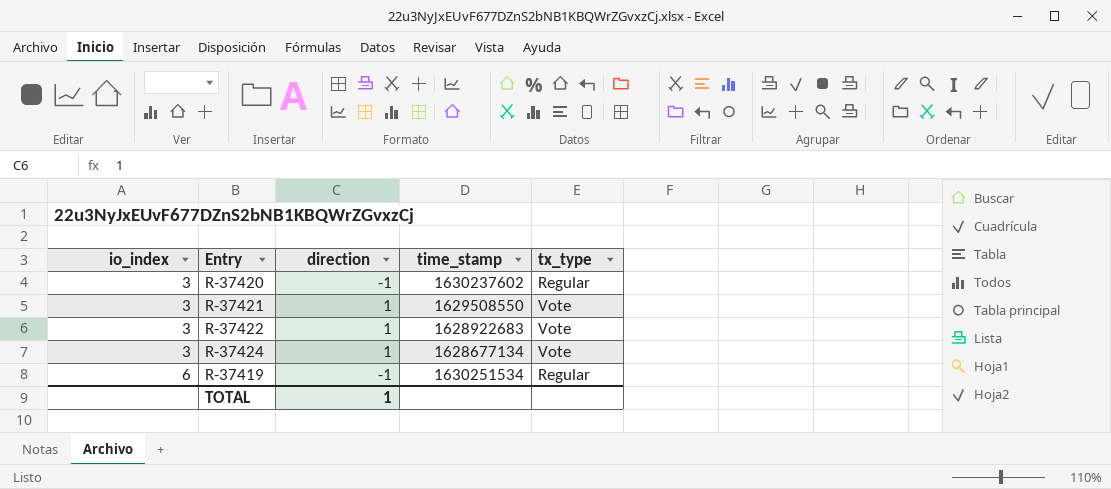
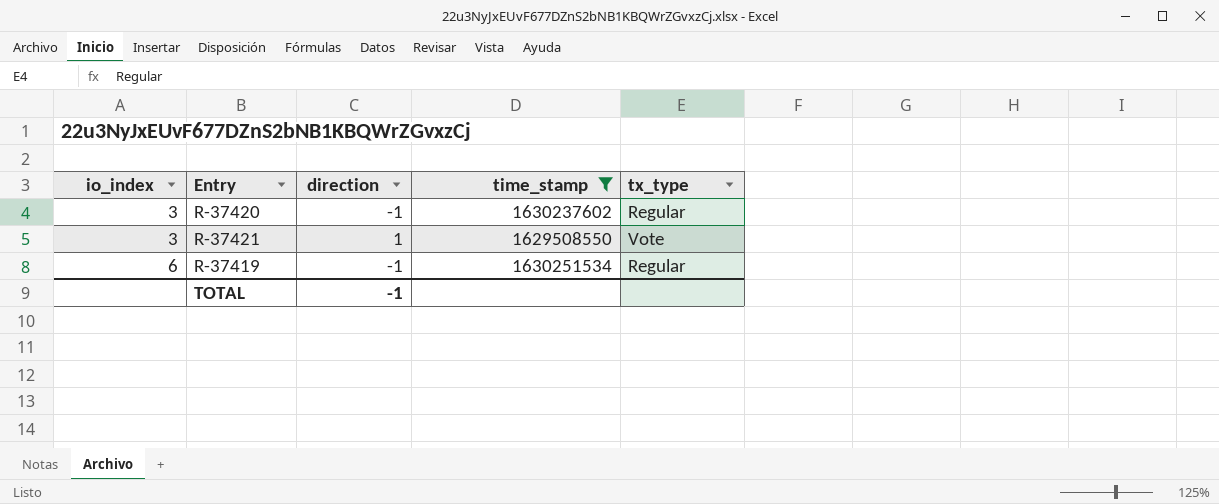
filter: none -> time_stamp >= 1629508550
TOTAL | direction: 1 -> -1

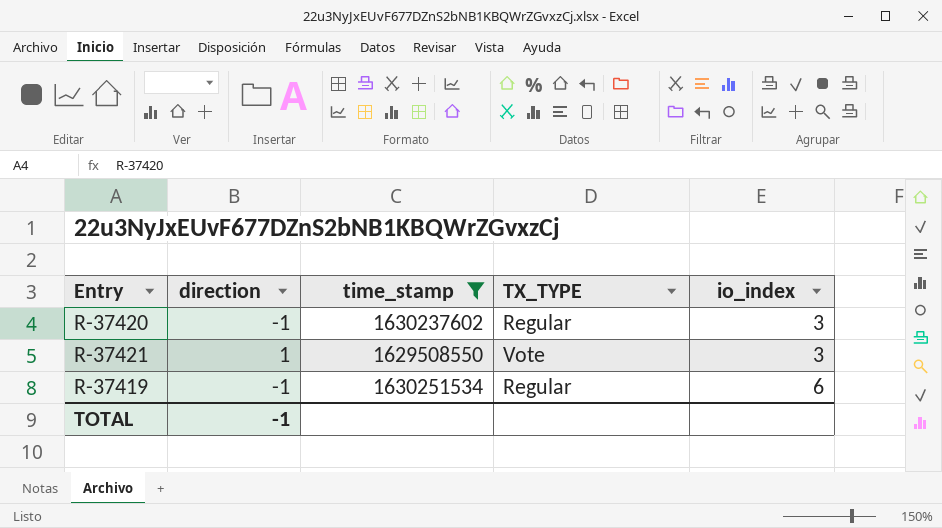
column name: tx_type -> TX_TYPE
column io_index | position: 1 -> 5

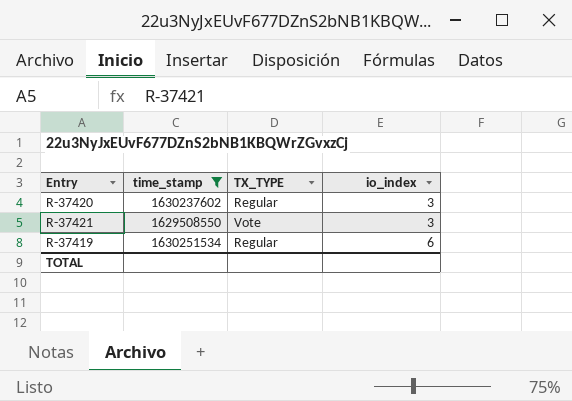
column direction | position: 2 -> none

